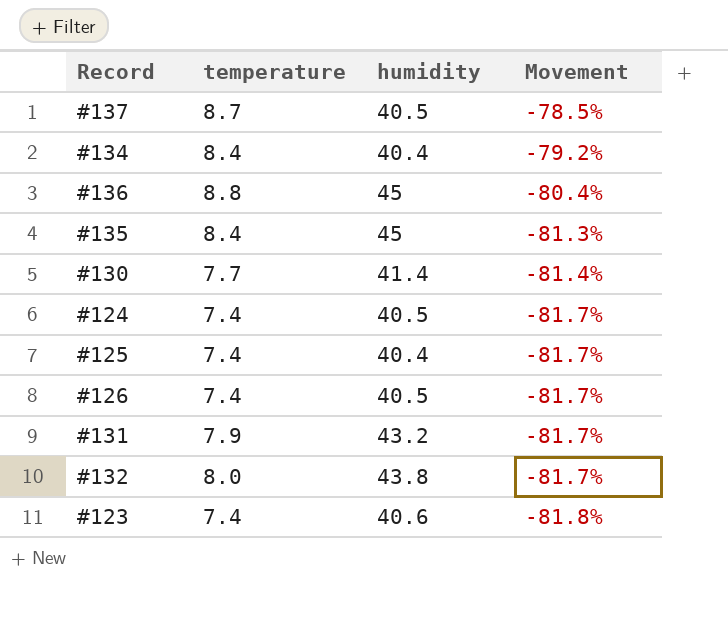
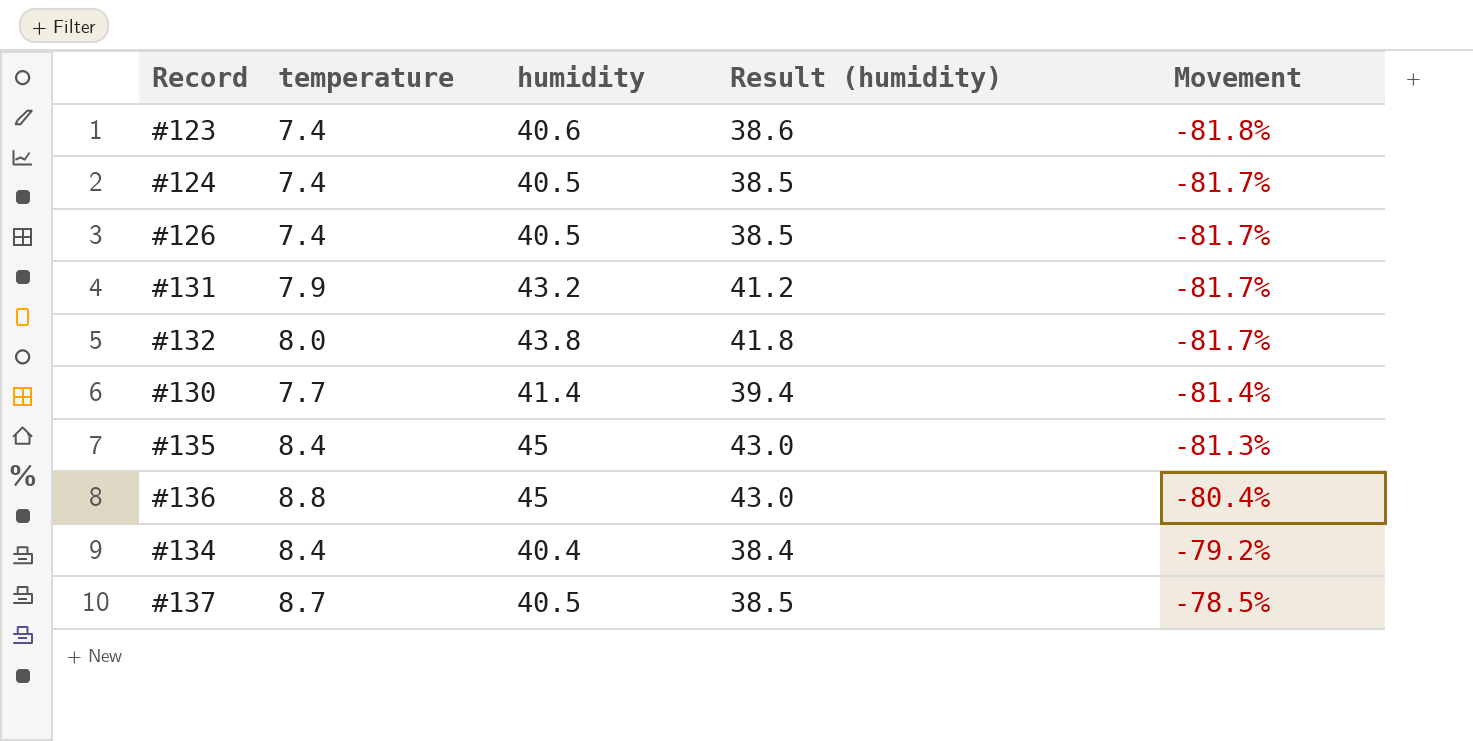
row order: Movement descending -> Movement ascending
column Result (humidity) | formula: none -> [humidity] - 2
row #125: 7.4 | 40.4 | -81.7% -> none

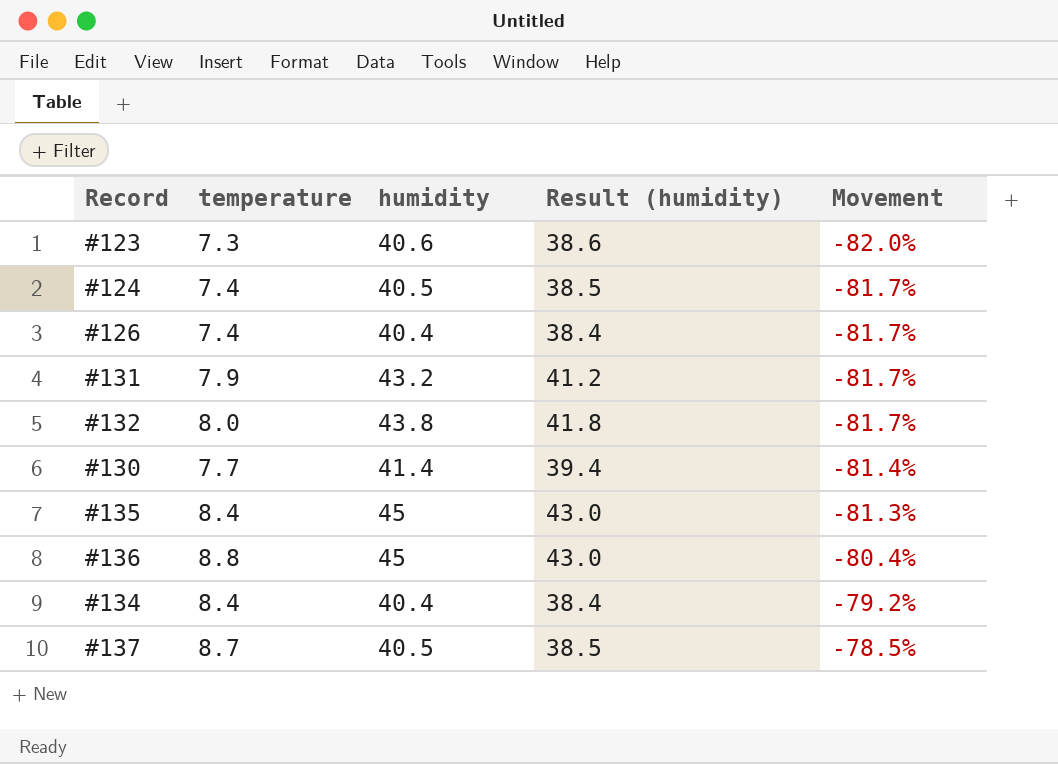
#123 | temperature: 7.4 -> 7.3
#123 | Movement: -81.8% -> -82.0%
#126 | humidity: 40.5 -> 40.4
#126 | Result (humidity): 38.5 -> 38.4

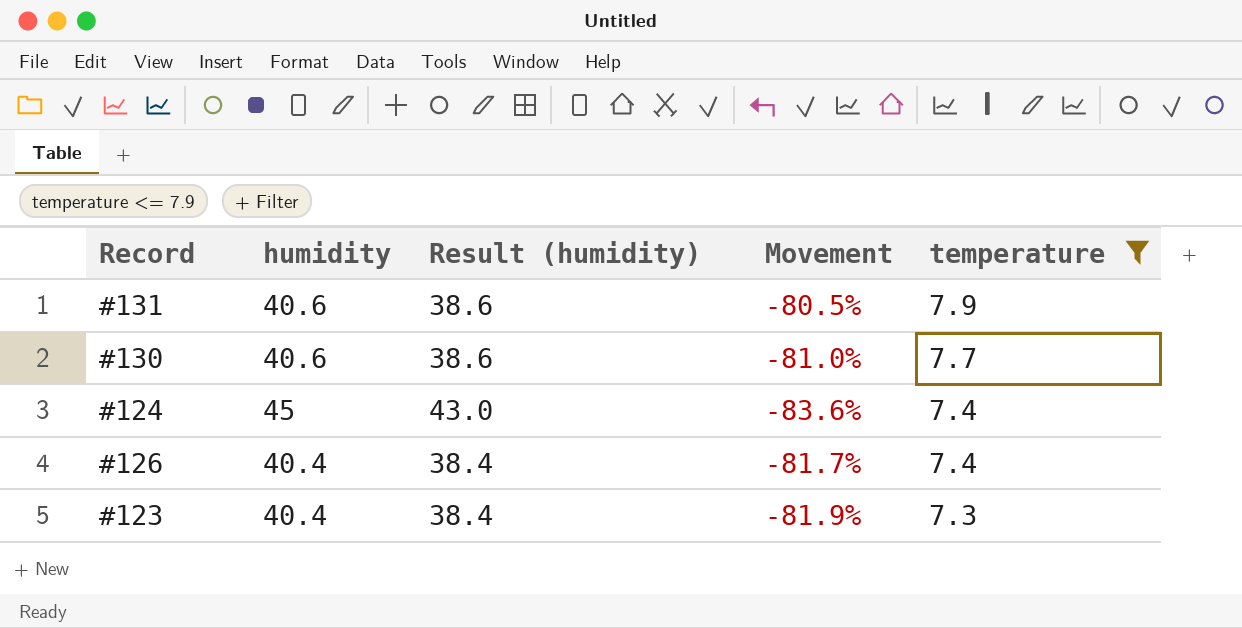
filter: none -> temperature <= 7.9
row order: Movement ascending -> temperature descending
column temperature | position: 2 -> 5
#131 | humidity: 43.2 -> 40.6
#131 | Result (humidity): 41.2 -> 38.6
#131 | Movement: -81.7% -> -80.5%
#130 | humidity: 41.4 -> 40.6
#130 | Result (humidity): 39.4 -> 38.6
#130 | Movement: -81.4% -> -81.0%
#124 | humidity: 40.5 -> 45
#124 | Result (humidity): 38.5 -> 43.0
#124 | Movement: -81.7% -> -83.6%
#123 | humidity: 40.6 -> 40.4
#123 | Result (humidity): 38.6 -> 38.4
#123 | Movement: -82.0% -> -81.9%

